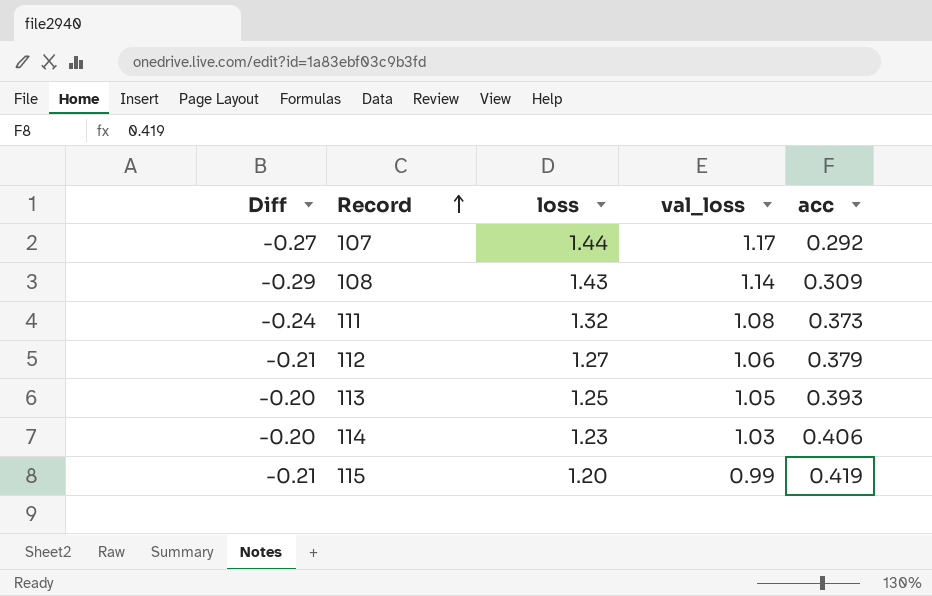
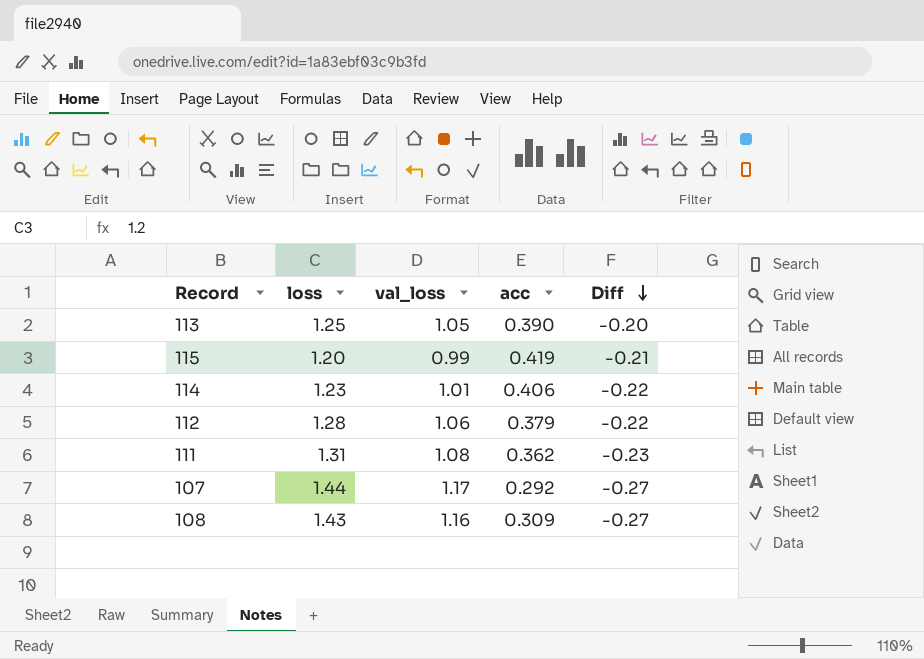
row order: Record ascending -> Diff descending
column Diff | position: 1 -> 5
113 | acc: 0.393 -> 0.390
114 | val_loss: 1.03 -> 1.01
114 | Diff: -0.20 -> -0.22
112 | loss: 1.27 -> 1.28
112 | Diff: -0.21 -> -0.22
111 | loss: 1.32 -> 1.31
111 | acc: 0.373 -> 0.362
111 | Diff: -0.24 -> -0.23
108 | val_loss: 1.14 -> 1.16
108 | Diff: -0.29 -> -0.27

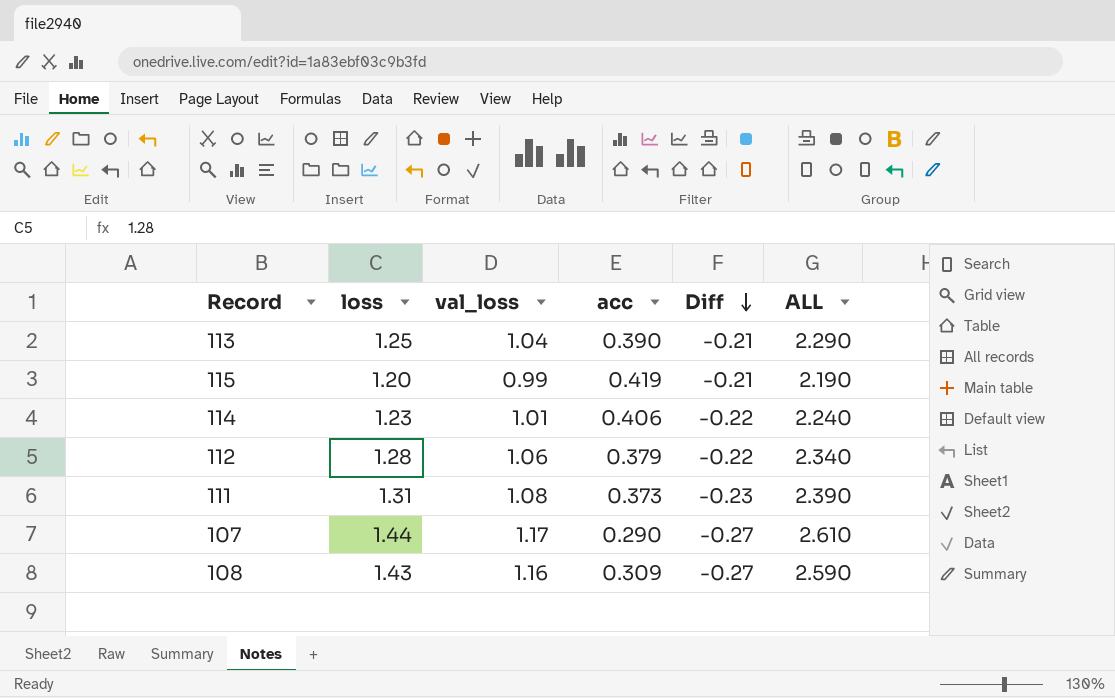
column ALL | formula: none -> [loss] + [val_loss]
113 | val_loss: 1.05 -> 1.04
113 | Diff: -0.20 -> -0.21
111 | acc: 0.362 -> 0.373
107 | acc: 0.292 -> 0.290

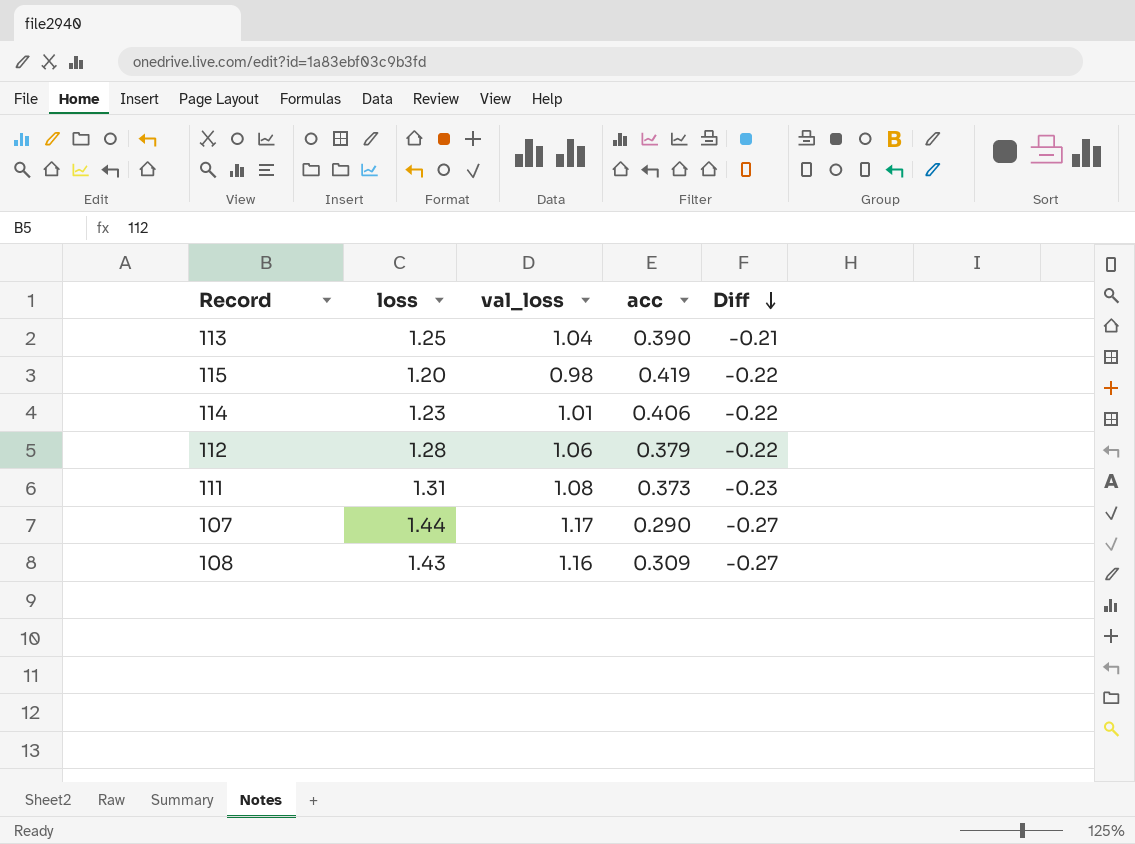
column ALL | formula: [loss] + [val_loss] -> none
115 | val_loss: 0.99 -> 0.98
115 | Diff: -0.21 -> -0.22

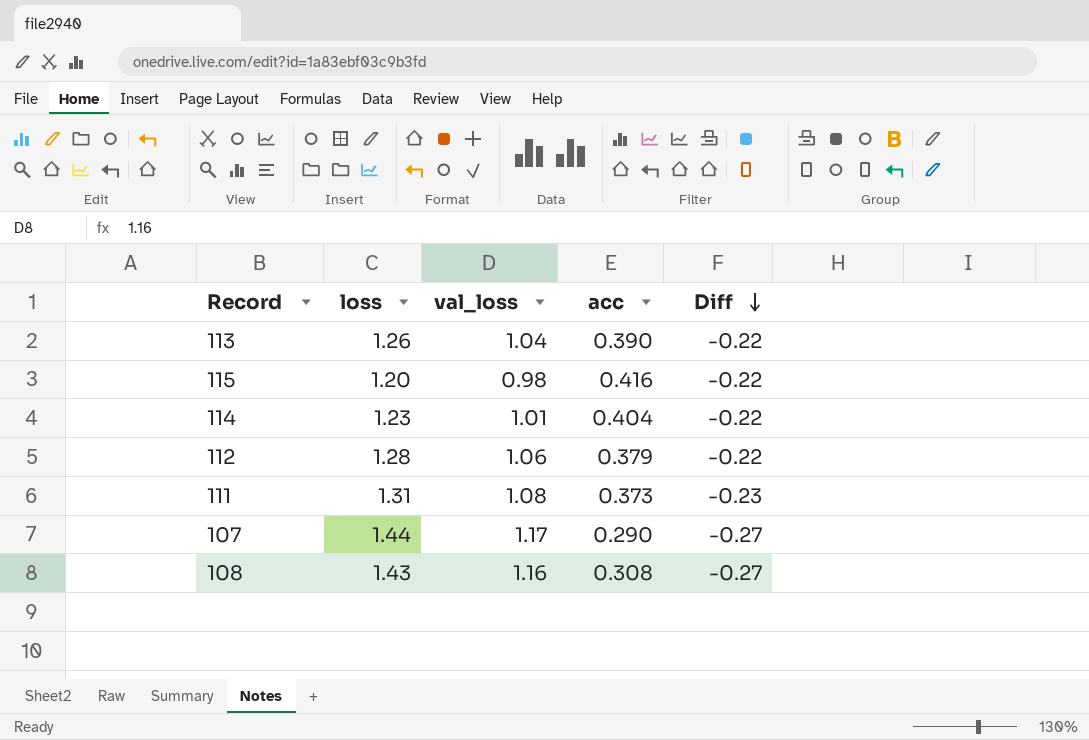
113 | loss: 1.25 -> 1.26
113 | Diff: -0.21 -> -0.22
115 | acc: 0.419 -> 0.416
114 | acc: 0.406 -> 0.404
108 | acc: 0.309 -> 0.308

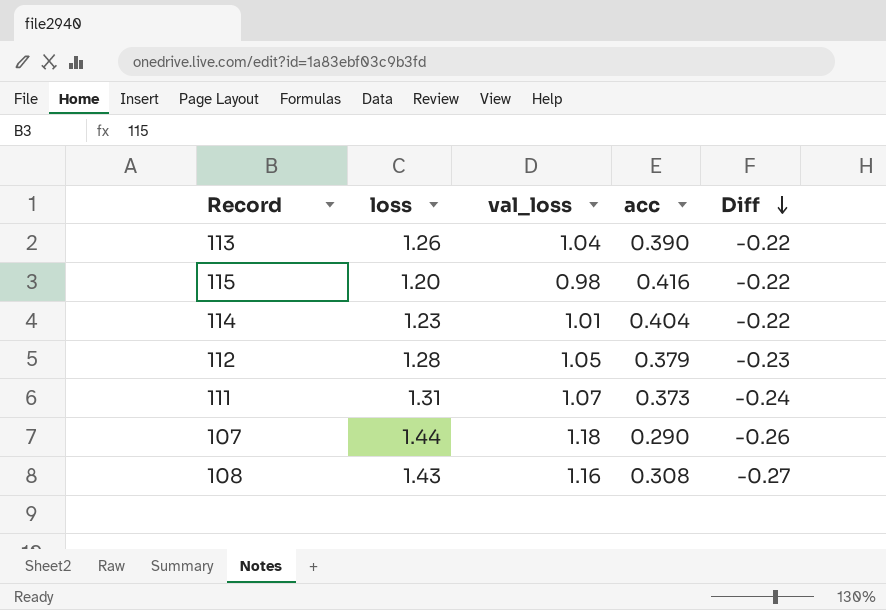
112 | val_loss: 1.06 -> 1.05
112 | Diff: -0.22 -> -0.23
111 | val_loss: 1.08 -> 1.07
111 | Diff: -0.23 -> -0.24
107 | val_loss: 1.17 -> 1.18
107 | Diff: -0.27 -> -0.26

